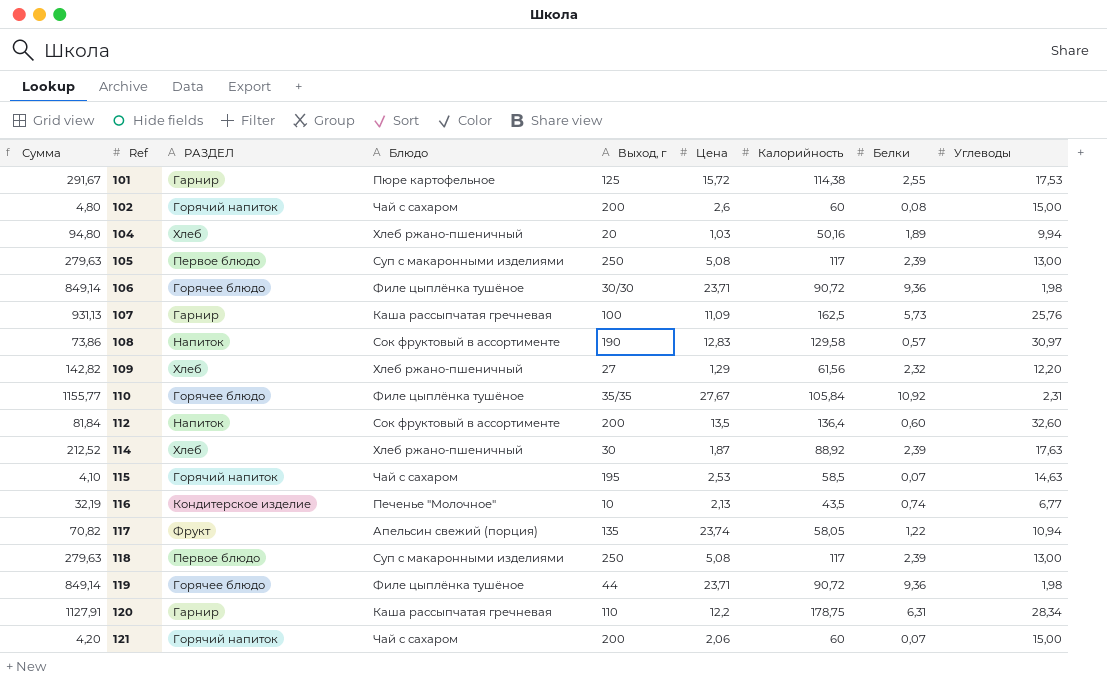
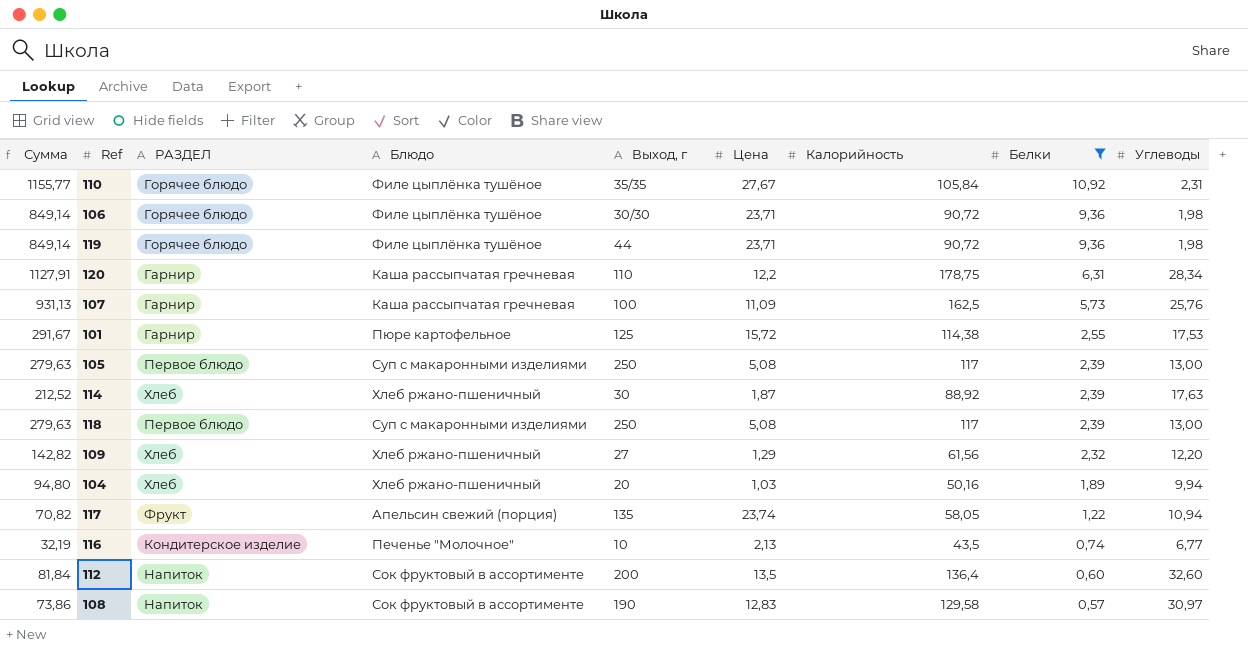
filter: none -> Белки >= 0,57
row order: Ref ascending -> Белки descending

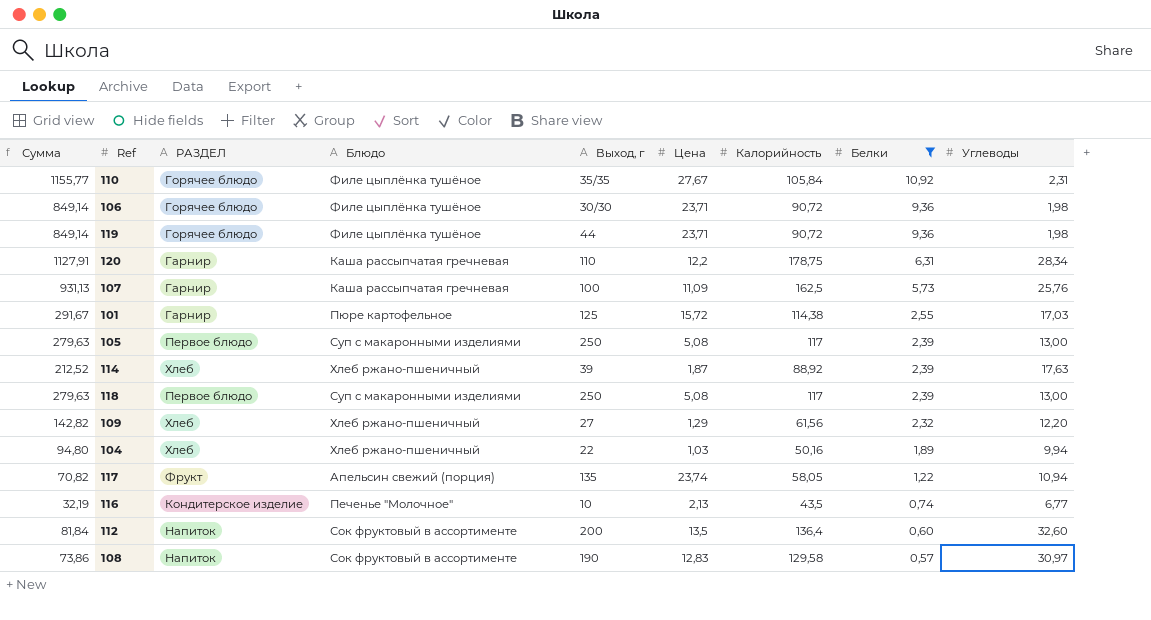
101 | Углеводы: 17,53 -> 17,03
114 | Выход, г: 30 -> 39
104 | Выход, г: 20 -> 22

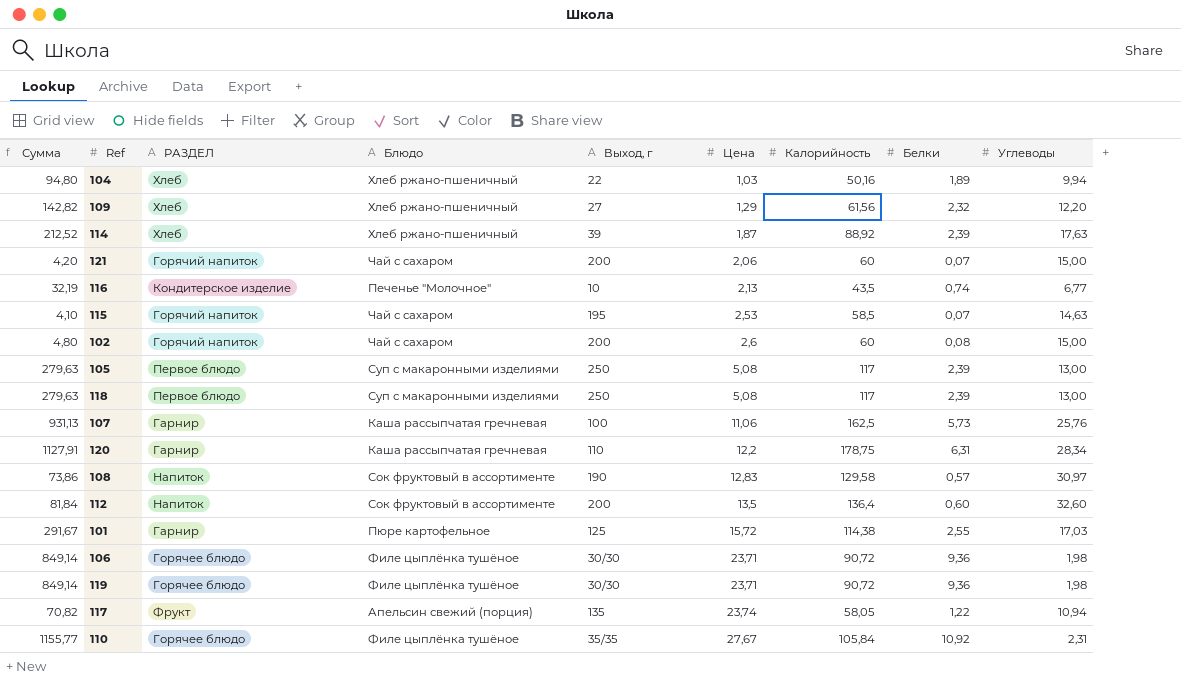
filter: Белки >= 0,57 -> none
row order: Белки descending -> Цена ascending
107 | Цена: 11,09 -> 11,06
119 | Выход, г: 44 -> 30/30

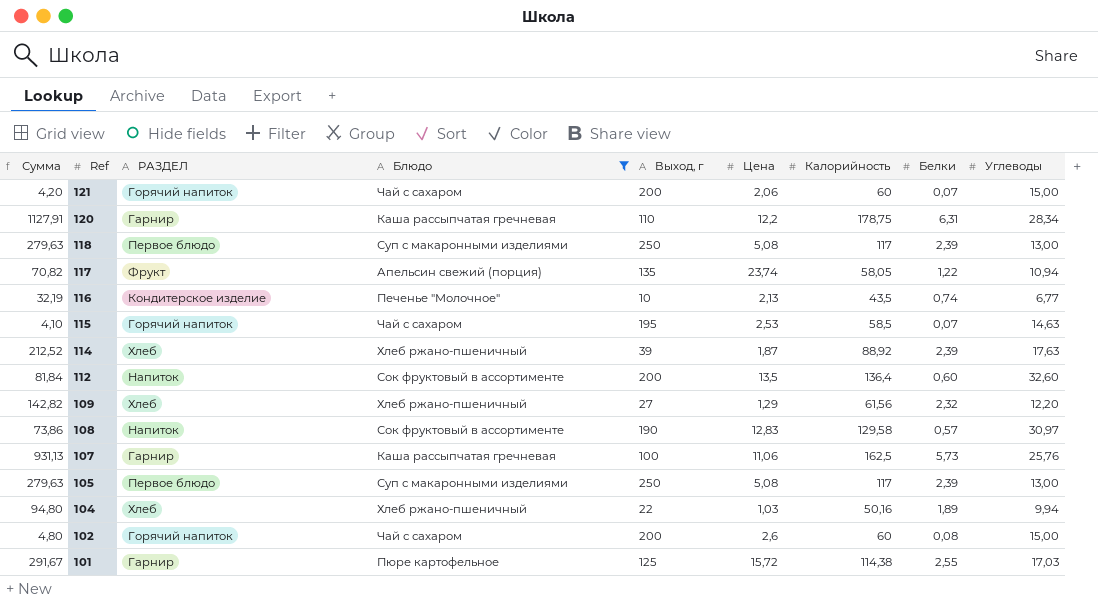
filter: none -> Блюдо != Филе цыплёнка тушёное
row order: Цена ascending -> Ref descending

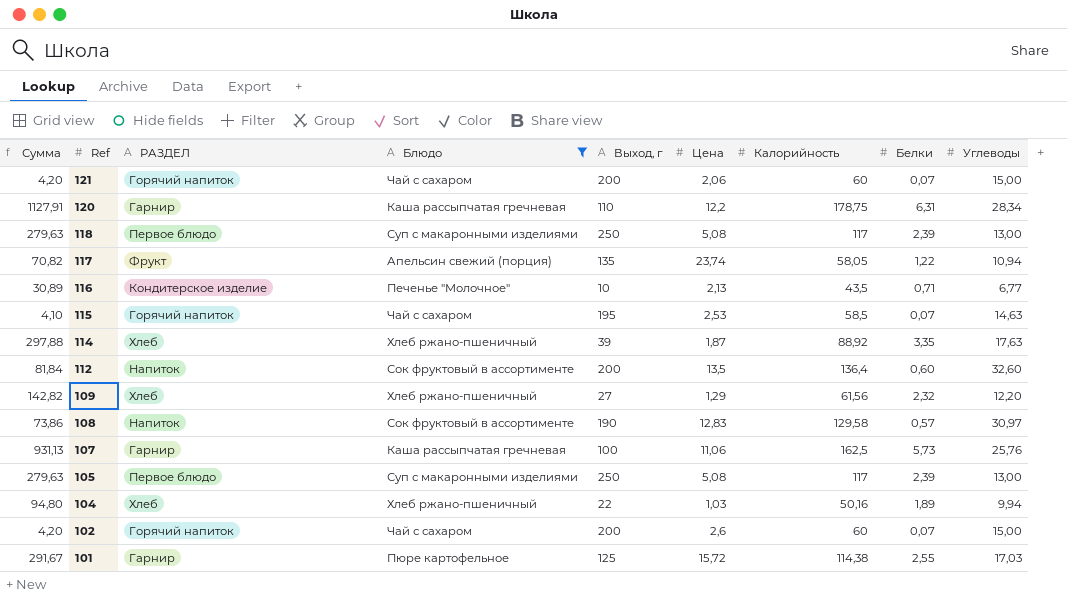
116 | Сумма: 32,19 -> 30,89
116 | Белки: 0,74 -> 0,71
114 | Сумма: 212,52 -> 297,88
114 | Белки: 2,39 -> 3,35
102 | Сумма: 4,80 -> 4,20
102 | Белки: 0,08 -> 0,07

